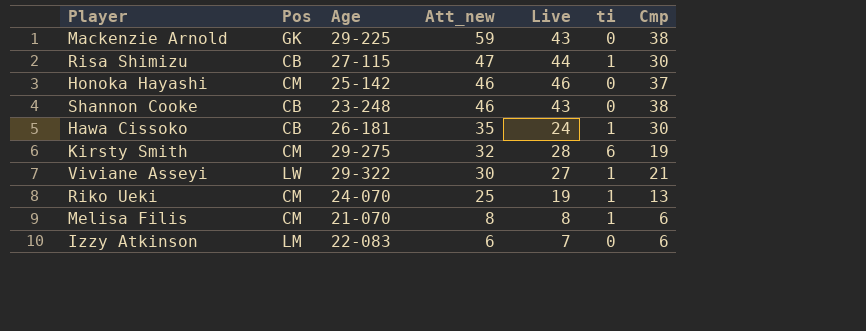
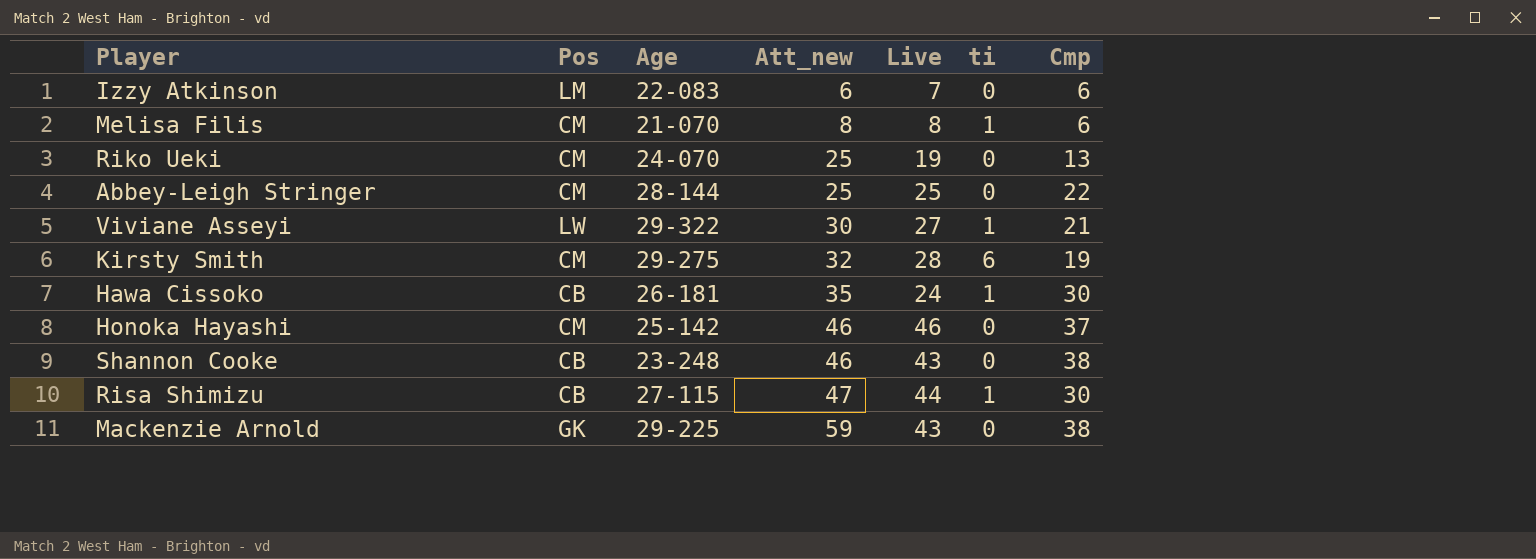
row order: Att_new descending -> Att_new ascending
Riko Ueki | ti: 1 -> 0
row Abbey-Leigh Stringer: none -> CM | 28-144 | 25 | 25 | 0 | 22

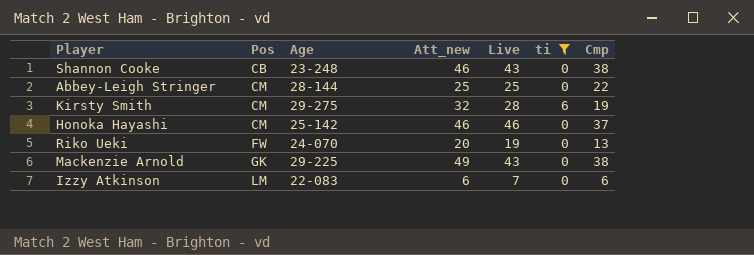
filter: none -> ti != 1
row order: Att_new ascending -> Pos ascending
Riko Ueki | Pos: CM -> FW
Riko Ueki | Att_new: 25 -> 20
Mackenzie Arnold | Att_new: 59 -> 49

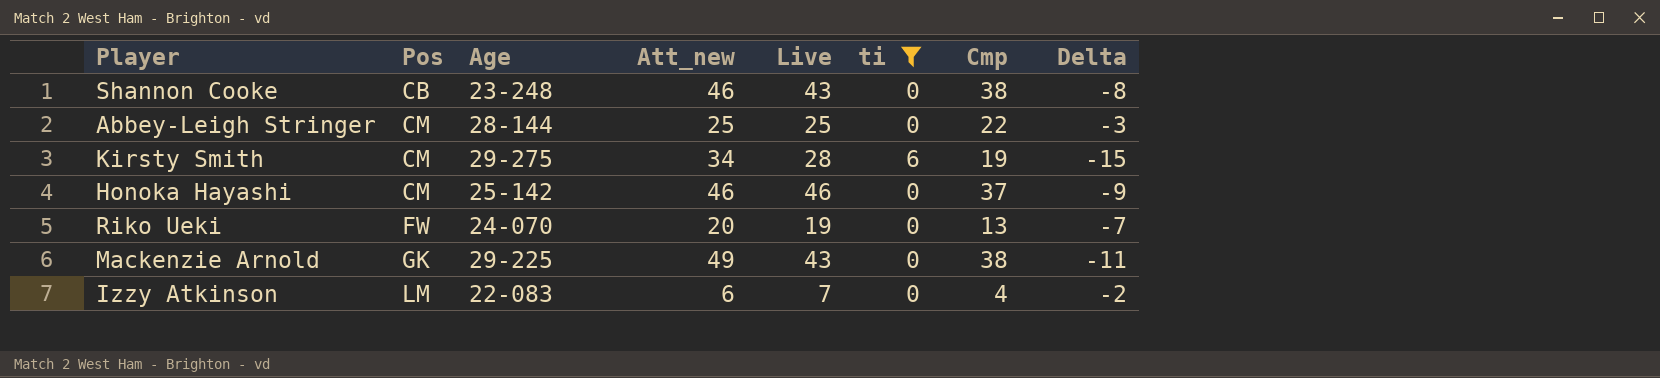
column Delta | formula: none -> [Cmp] - [Att_new]
Kirsty Smith | Att_new: 32 -> 34
Izzy Atkinson | Cmp: 6 -> 4

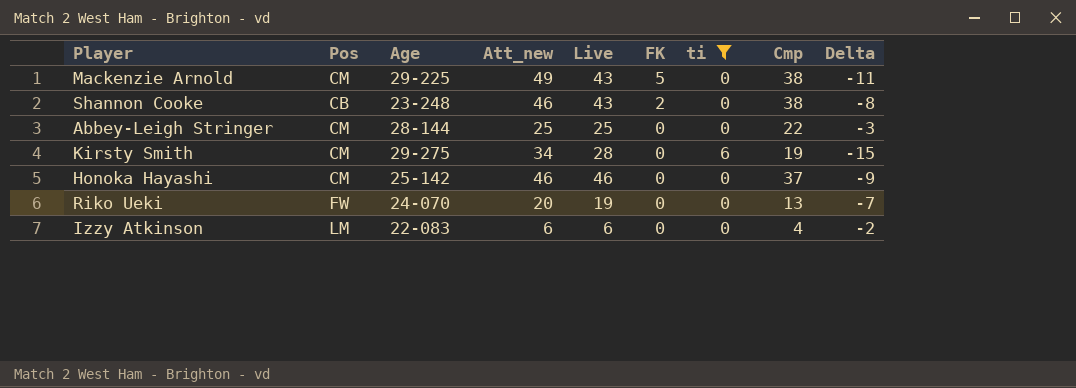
row order: Pos ascending -> FK descending
column FK | position: none -> 6
Mackenzie Arnold | Pos: GK -> CM
Izzy Atkinson | Live: 7 -> 6

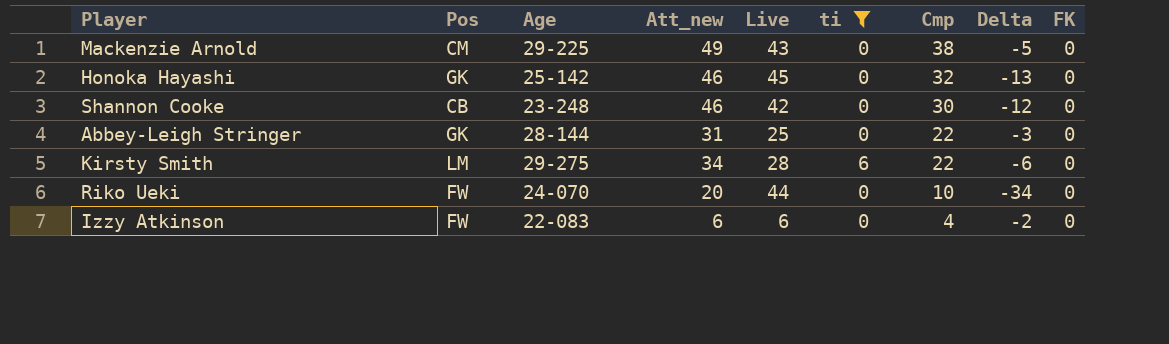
row order: FK descending -> Cmp descending
column Delta | formula: [Cmp] - [Att_new] -> [Cmp] - [Live]
column FK | position: 6 -> 9
Mackenzie Arnold | FK: 5 -> 0
Honoka Hayashi | Pos: CM -> GK
Honoka Hayashi | Live: 46 -> 45
Honoka Hayashi | Cmp: 37 -> 32
Shannon Cooke | Live: 43 -> 42
Shannon Cooke | Cmp: 38 -> 30
Shannon Cooke | FK: 2 -> 0
Abbey-Leigh Stringer | Pos: CM -> GK
Abbey-Leigh Stringer | Att_new: 25 -> 31
Kirsty Smith | Pos: CM -> LM
Kirsty Smith | Cmp: 19 -> 22
Riko Ueki | Live: 19 -> 44
Riko Ueki | Cmp: 13 -> 10
Izzy Atkinson | Pos: LM -> FW

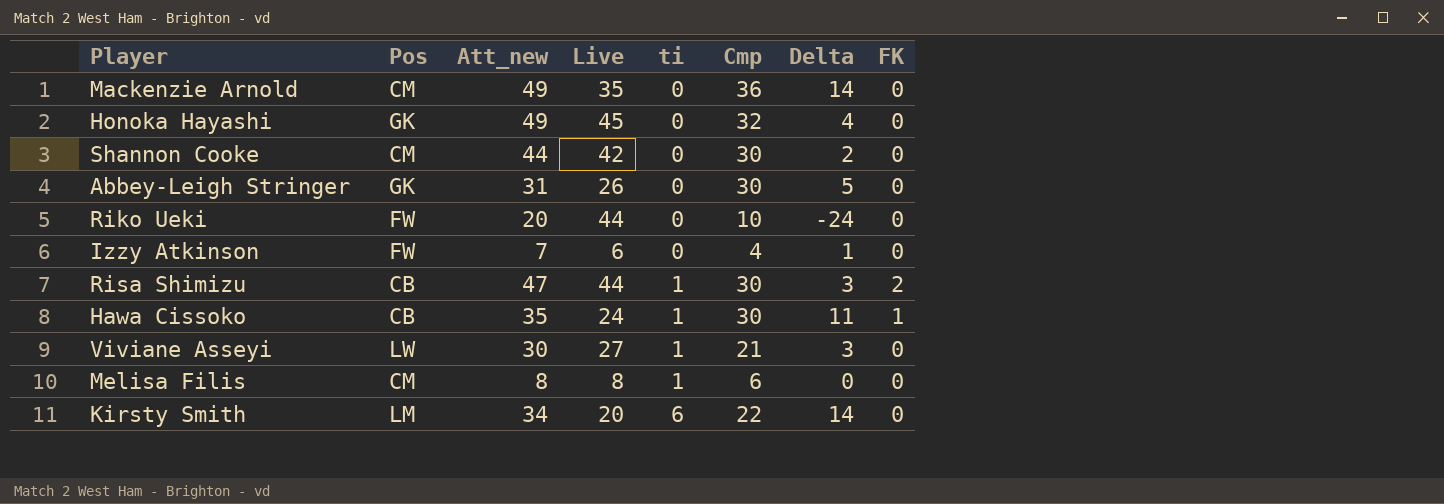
filter: ti != 1 -> none
row order: Cmp descending -> ti ascending
column Age | position: 3 -> none
column Delta | formula: [Cmp] - [Live] -> [Att_new] - [Live]
Mackenzie Arnold | Live: 43 -> 35
Mackenzie Arnold | Cmp: 38 -> 36
Honoka Hayashi | Att_new: 46 -> 49
Shannon Cooke | Pos: CB -> CM
Shannon Cooke | Att_new: 46 -> 44
Abbey-Leigh Stringer | Live: 25 -> 26
Abbey-Leigh Stringer | Cmp: 22 -> 30
Izzy Atkinson | Att_new: 6 -> 7
Kirsty Smith | Live: 28 -> 20

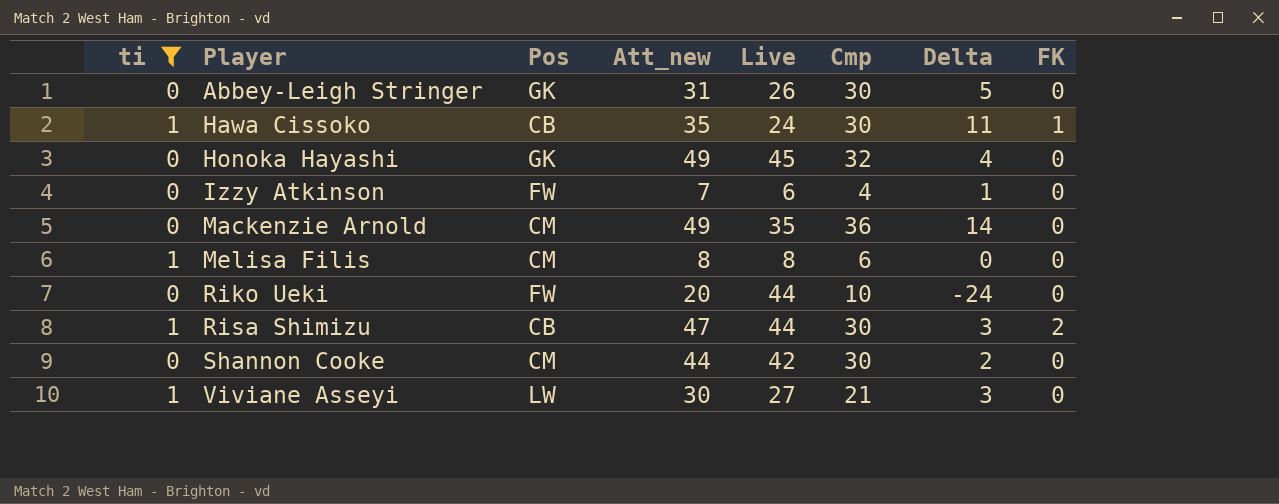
filter: none -> ti != 6
row order: ti ascending -> Player ascending
column ti | position: 5 -> 1

